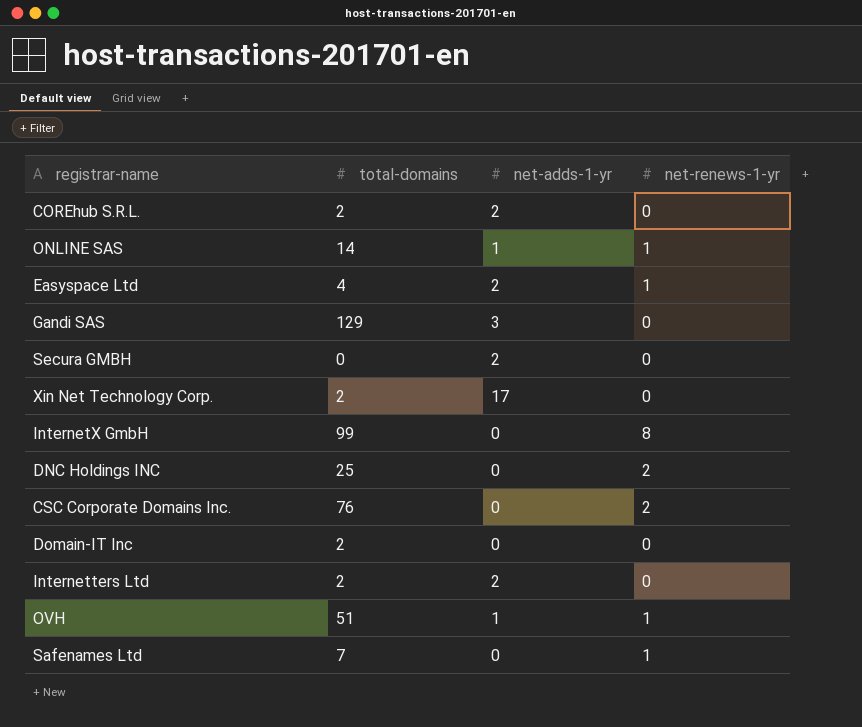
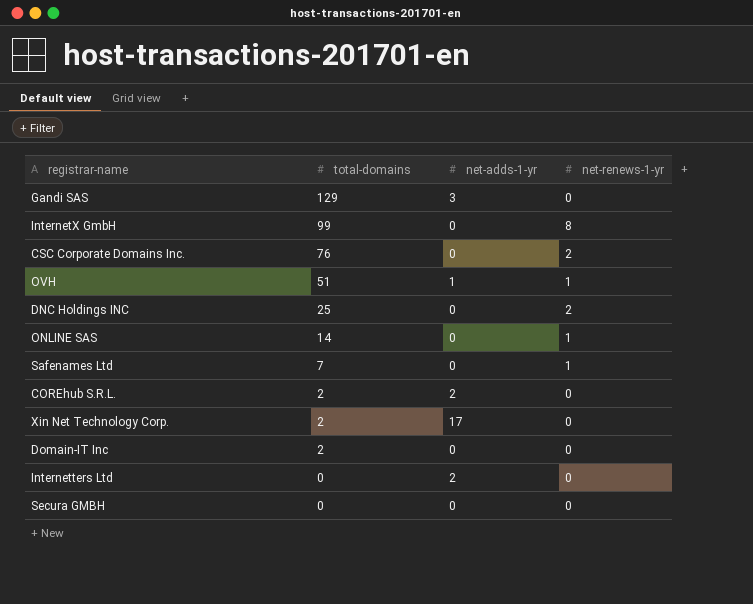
row order: none -> total-domains descending
row Easyspace Ltd: 4 | 2 | 1 -> none
ONLINE SAS | net-adds-1-yr: 1 -> 0
Internetters Ltd | total-domains: 2 -> 0
Secura GMBH | net-adds-1-yr: 2 -> 0

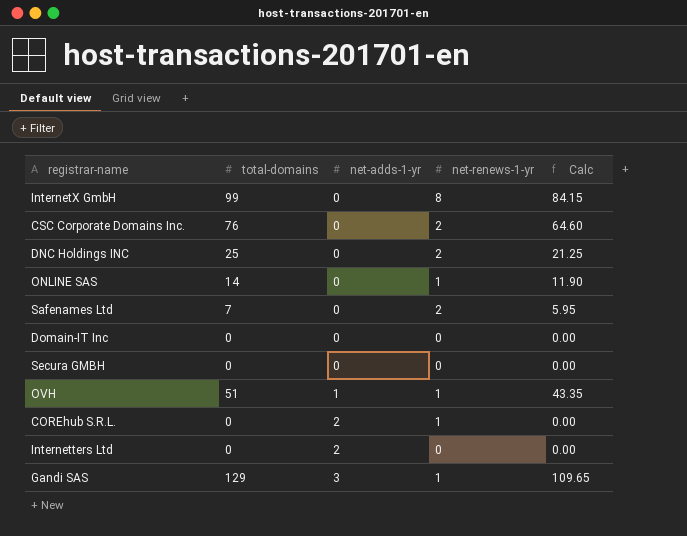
row order: total-domains descending -> net-adds-1-yr ascending
column Calc | formula: none -> [total-domains] * 0.85
row Xin Net Technology Corp.: 2 | 17 | 0 -> none
Safenames Ltd | net-renews-1-yr: 1 -> 2
Domain-IT Inc | total-domains: 2 -> 0
COREhub S.R.L. | total-domains: 2 -> 0
COREhub S.R.L. | net-renews-1-yr: 0 -> 1
Gandi SAS | net-renews-1-yr: 0 -> 1

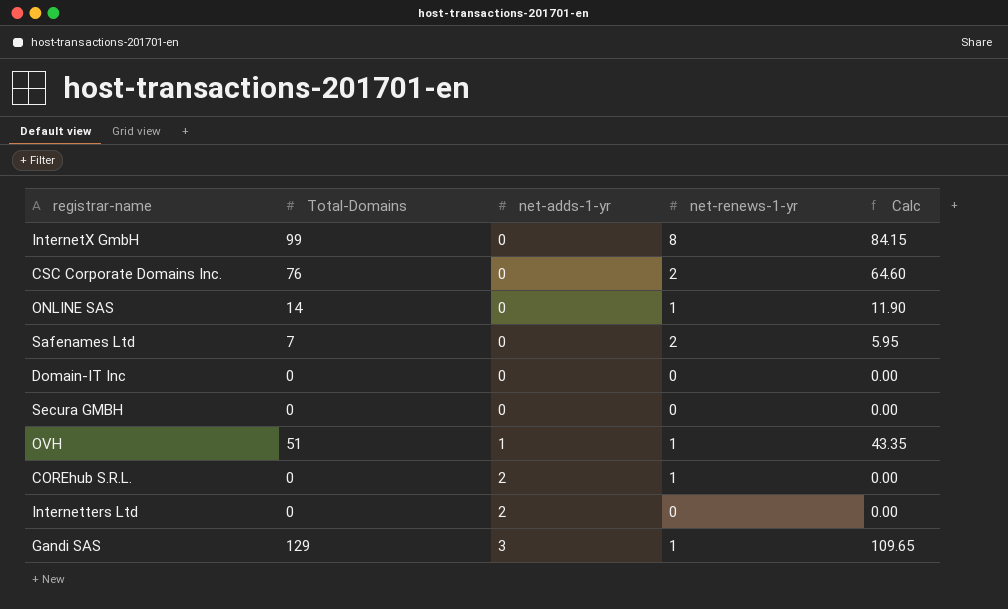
column name: total-domains -> Total-Domains
row DNC Holdings INC: 25 | 0 | 2 | 21.25 -> none

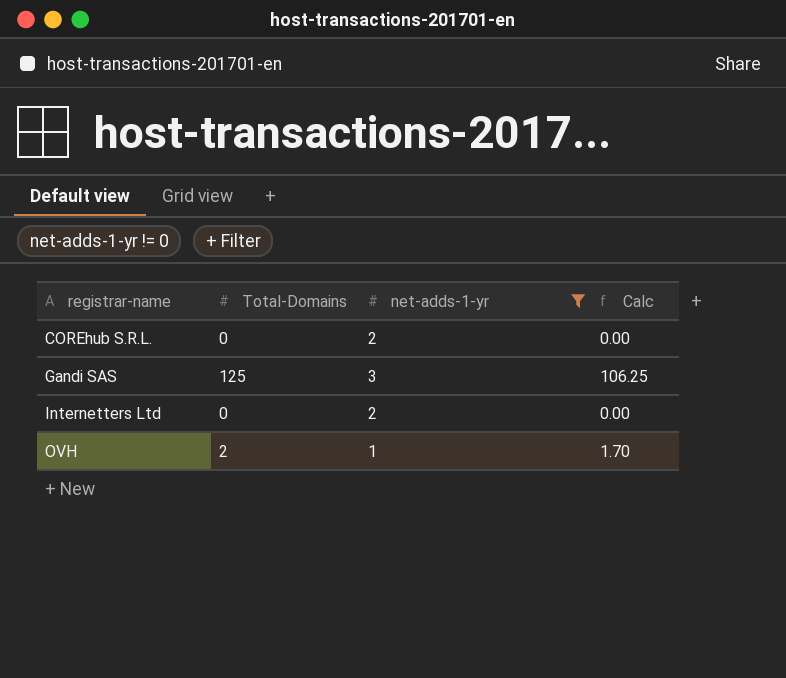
filter: none -> net-adds-1-yr != 0
row order: net-adds-1-yr ascending -> registrar-name ascending
column net-renews-1-yr | position: 4 -> none
Gandi SAS | Total-Domains: 129 -> 125
Gandi SAS | Calc: 109.65 -> 106.25
OVH | Total-Domains: 51 -> 2
OVH | Calc: 43.35 -> 1.70

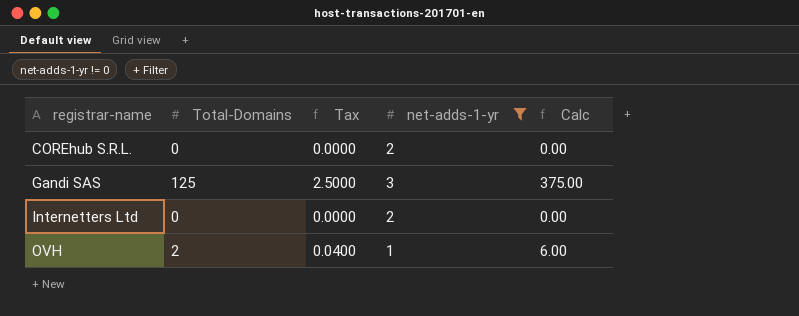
column Tax | formula: none -> [Total-Domains] * 0.02
column Calc | formula: [Total-Domains] * 0.85 -> [Total-Domains] * 3

